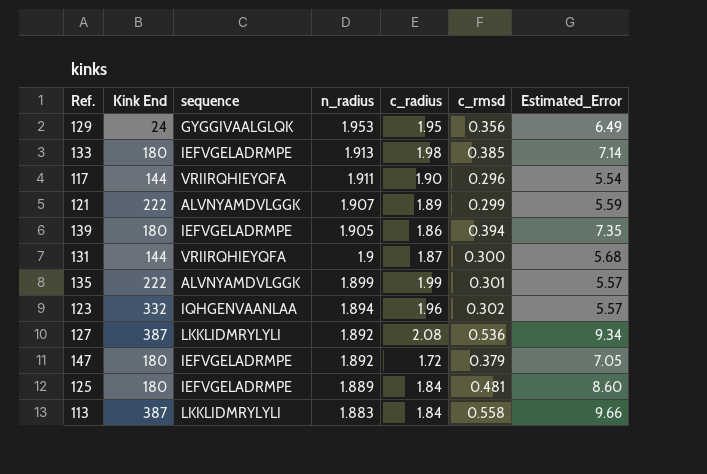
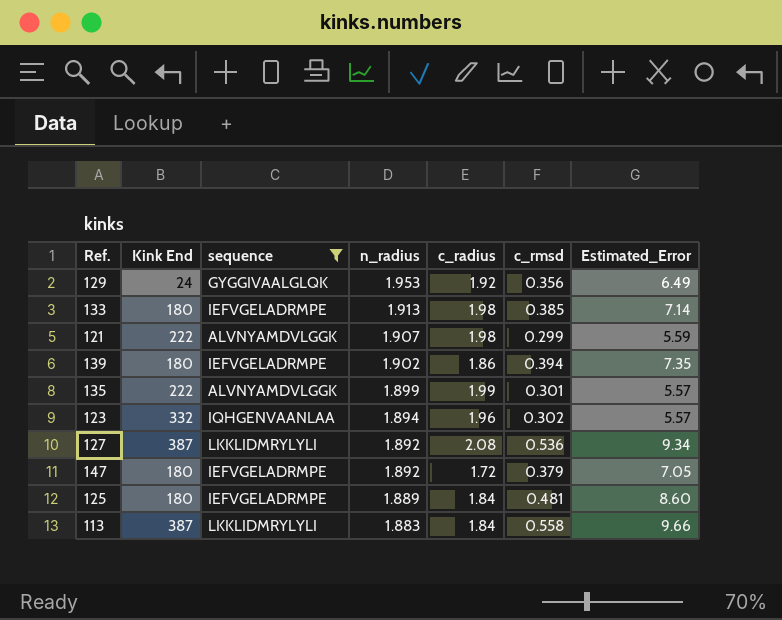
filter: none -> sequence != VRIIRQHIEYQFA
129 | c_radius: 1.95 -> 1.92
121 | c_radius: 1.89 -> 1.98
139 | n_radius: 1.905 -> 1.902

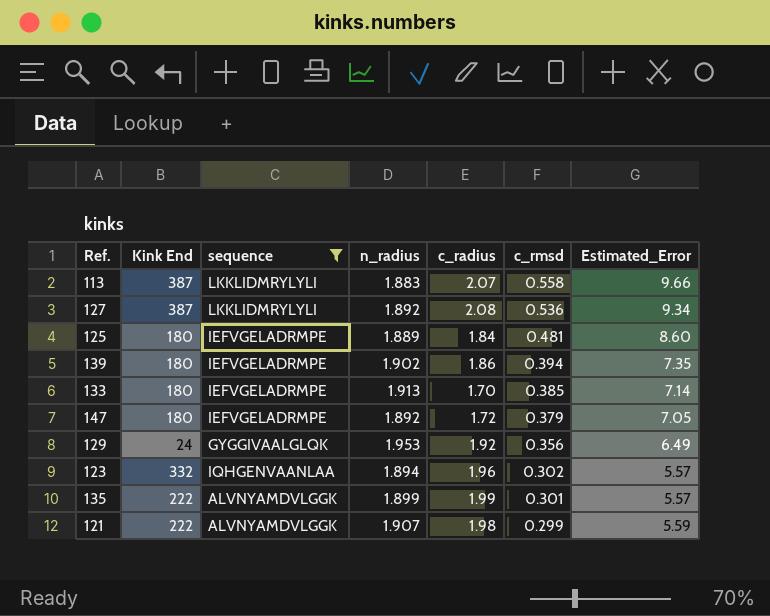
row order: n_radius descending -> c_rmsd descending
113 | c_radius: 1.84 -> 2.07
133 | c_radius: 1.98 -> 1.70

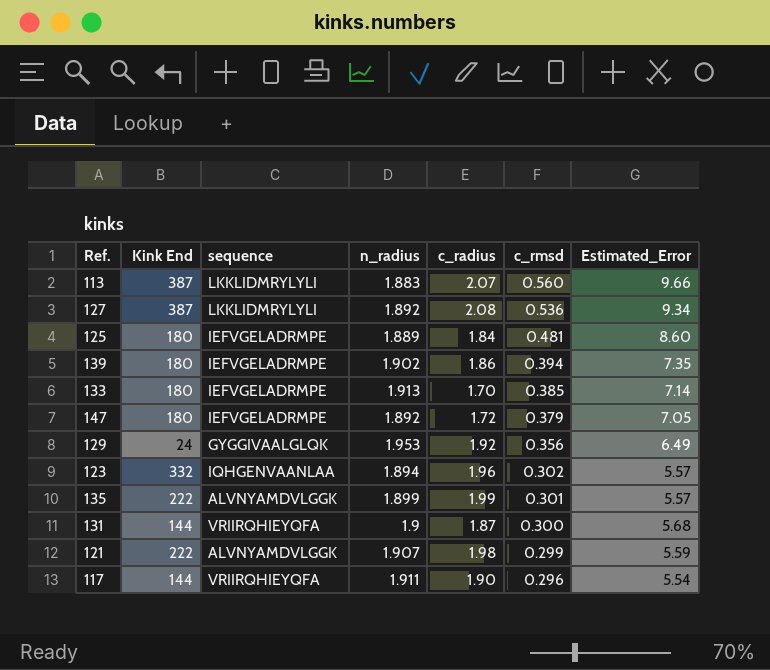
filter: sequence != VRIIRQHIEYQFA -> none
113 | c_rmsd: 0.558 -> 0.560

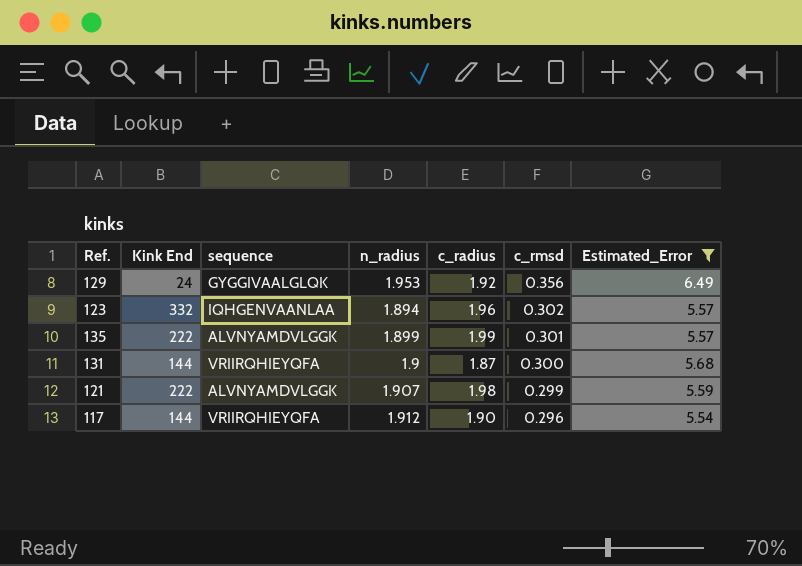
filter: none -> Estimated_Error <= 6.49
117 | n_radius: 1.911 -> 1.912

